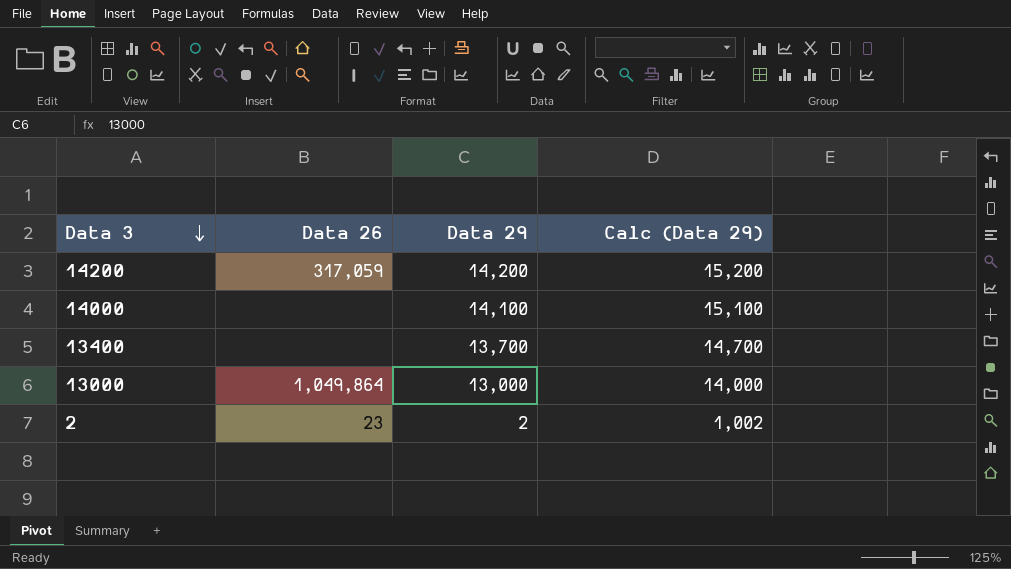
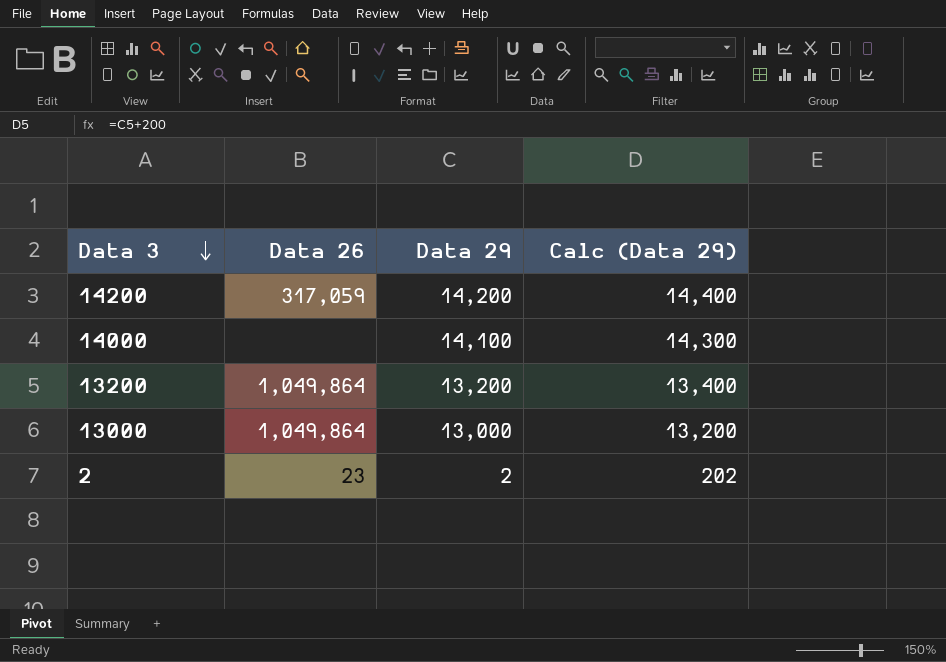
column Calc (Data 29) | formula: [Data 29] + 1000 -> [Data 29] + 200
row 13400: none | 13,700 | 14,700 -> none
row 13200: none -> 1,049,864 | 13,200 | 13,400

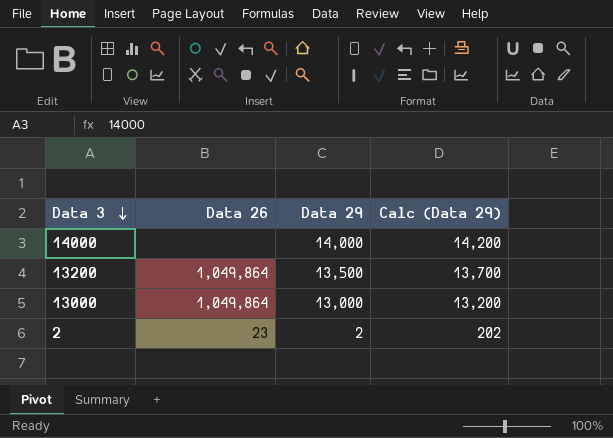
row 14200: 317,059 | 14,200 | 14,400 -> none
14000 | Data 29: 14,100 -> 14,000
14000 | Calc (Data 29): 14,300 -> 14,200
13200 | Data 29: 13,200 -> 13,500
13200 | Calc (Data 29): 13,400 -> 13,700

